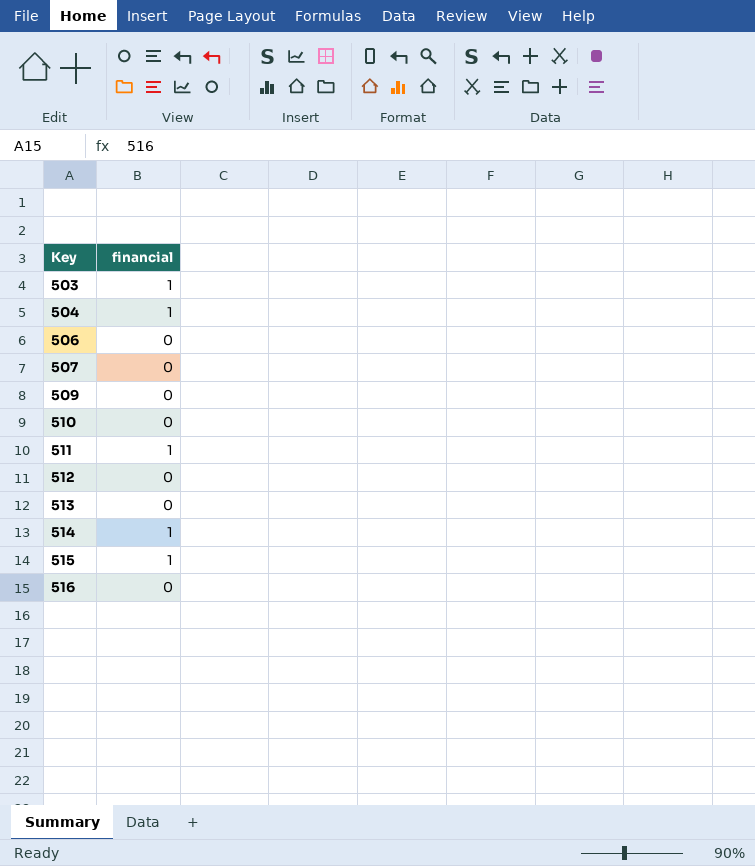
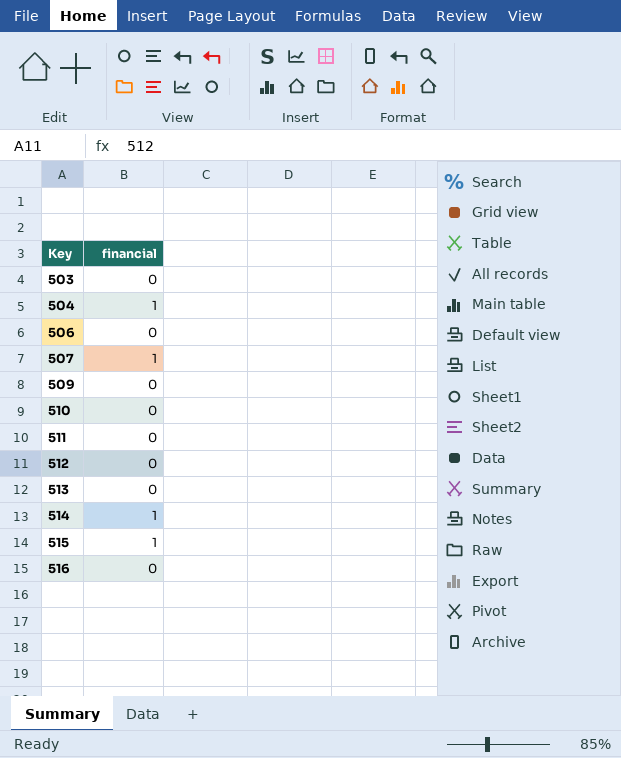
503 | financial: 1 -> 0
507 | financial: 0 -> 1
511 | financial: 1 -> 0

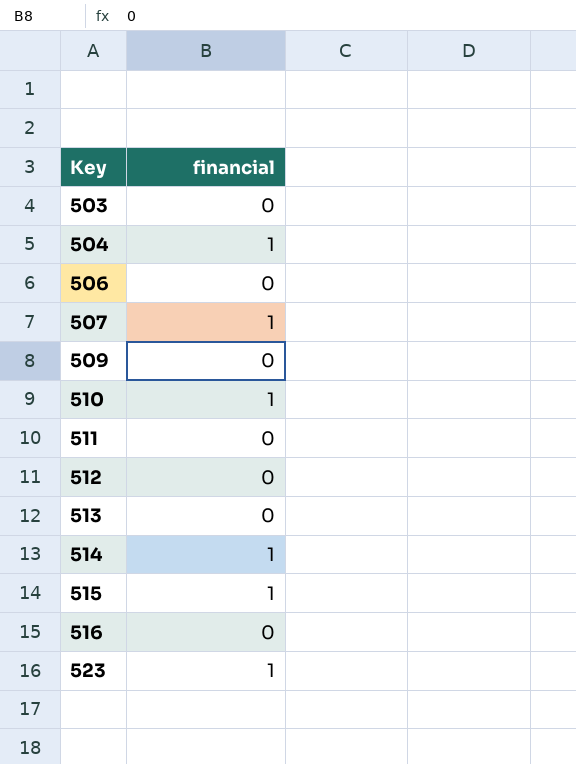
510 | financial: 0 -> 1
row 523: none -> 1

